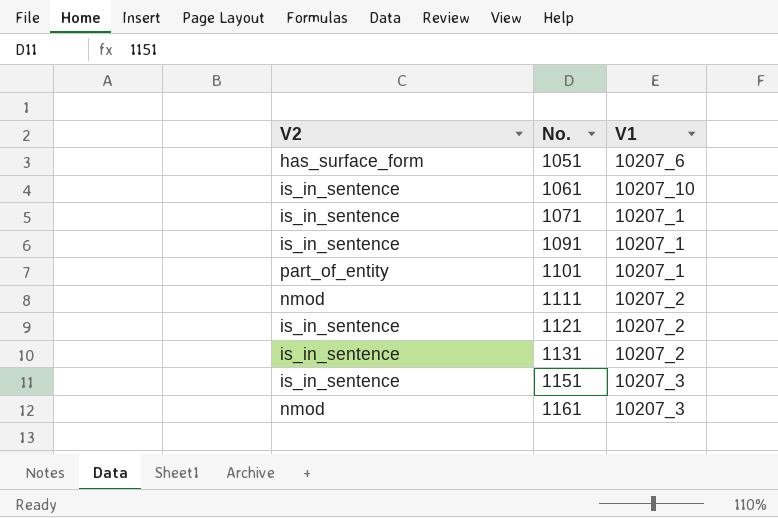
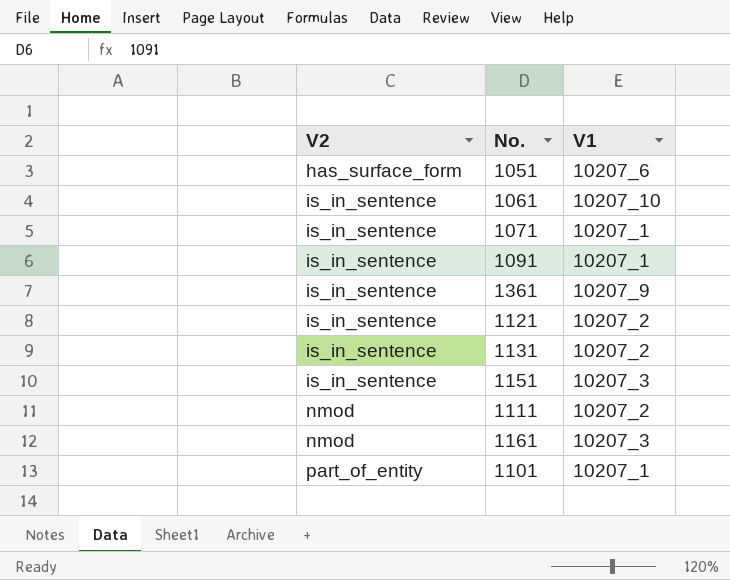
row order: No. ascending -> V2 ascending
row 1361: none -> is_in_sentence | 10207_9

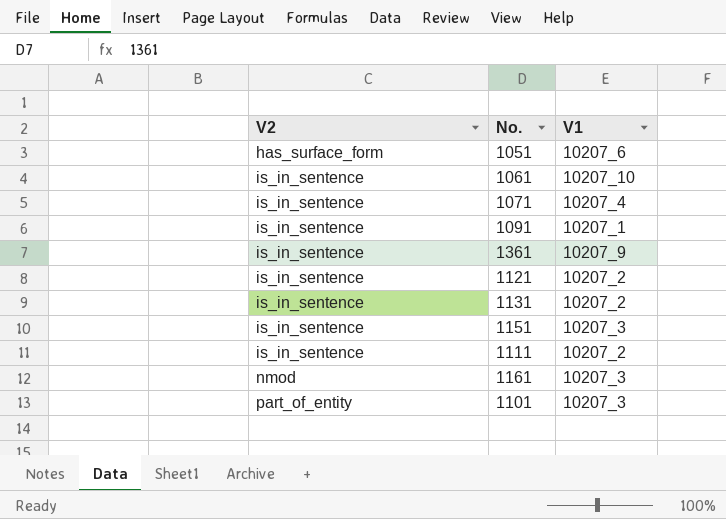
1071 | V1: 10207_1 -> 10207_4
1111 | V2: nmod -> is_in_sentence
1101 | V1: 10207_1 -> 10207_3

